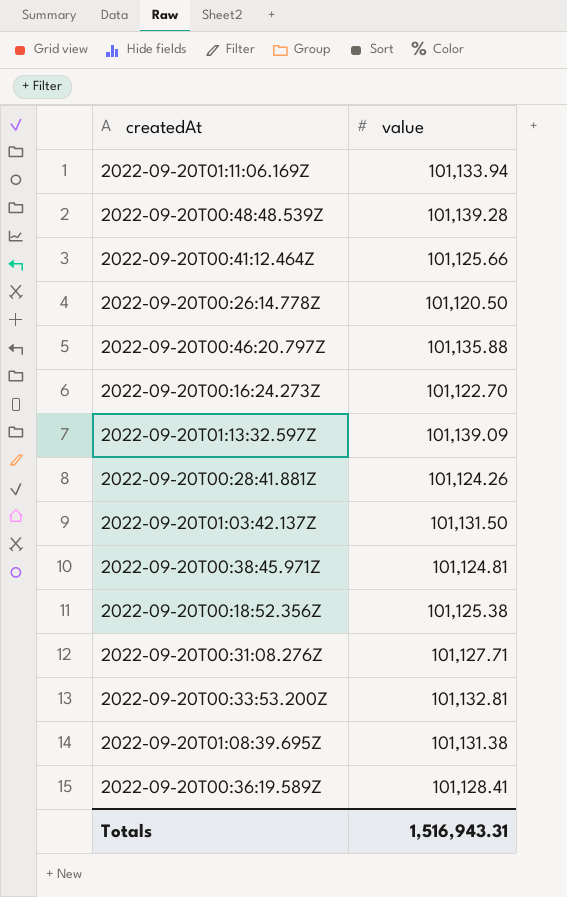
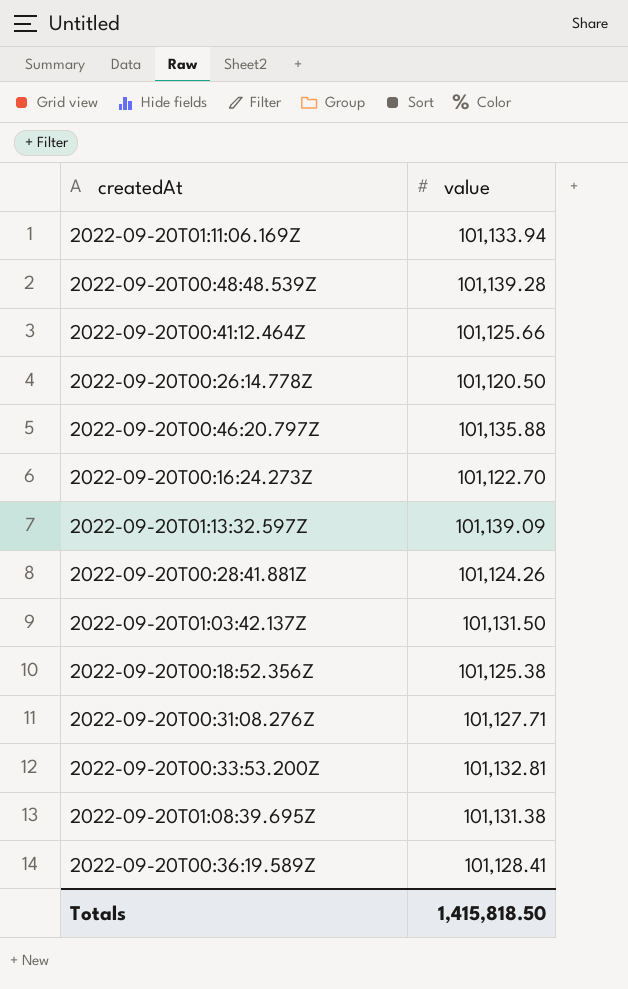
row 2022-09-20T00:38:45.971Z: 101,124.81 -> none
Totals | value: 1,516,943.31 -> 1,415,818.50

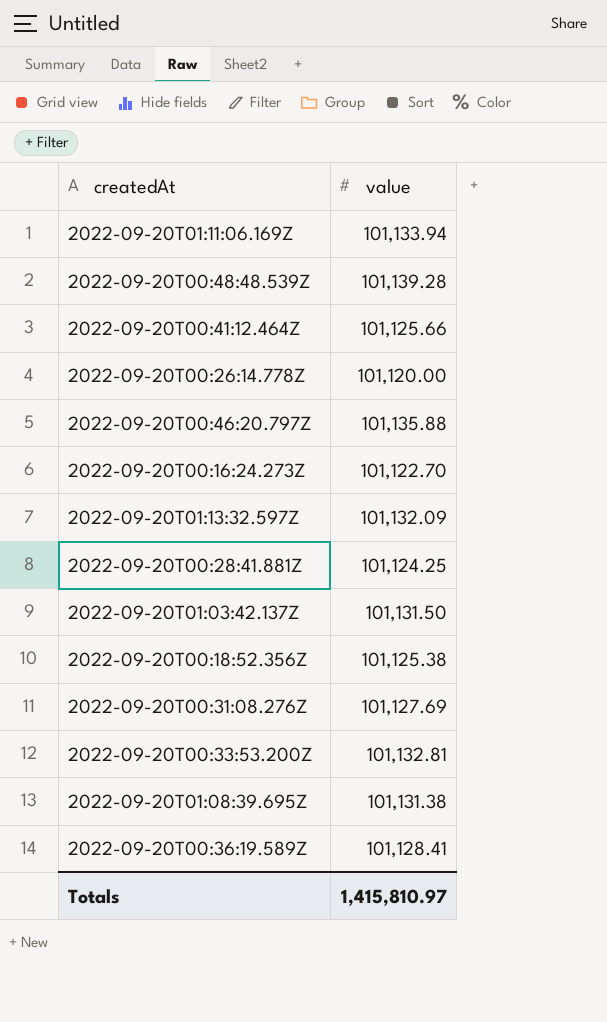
2022-09-20T00:26:14.778Z | value: 101,120.50 -> 101,120.00
2022-09-20T01:13:32.597Z | value: 101,139.09 -> 101,132.09
2022-09-20T00:28:41.881Z | value: 101,124.26 -> 101,124.25
2022-09-20T00:31:08.276Z | value: 101,127.71 -> 101,127.69
Totals | value: 1,415,818.50 -> 1,415,810.97

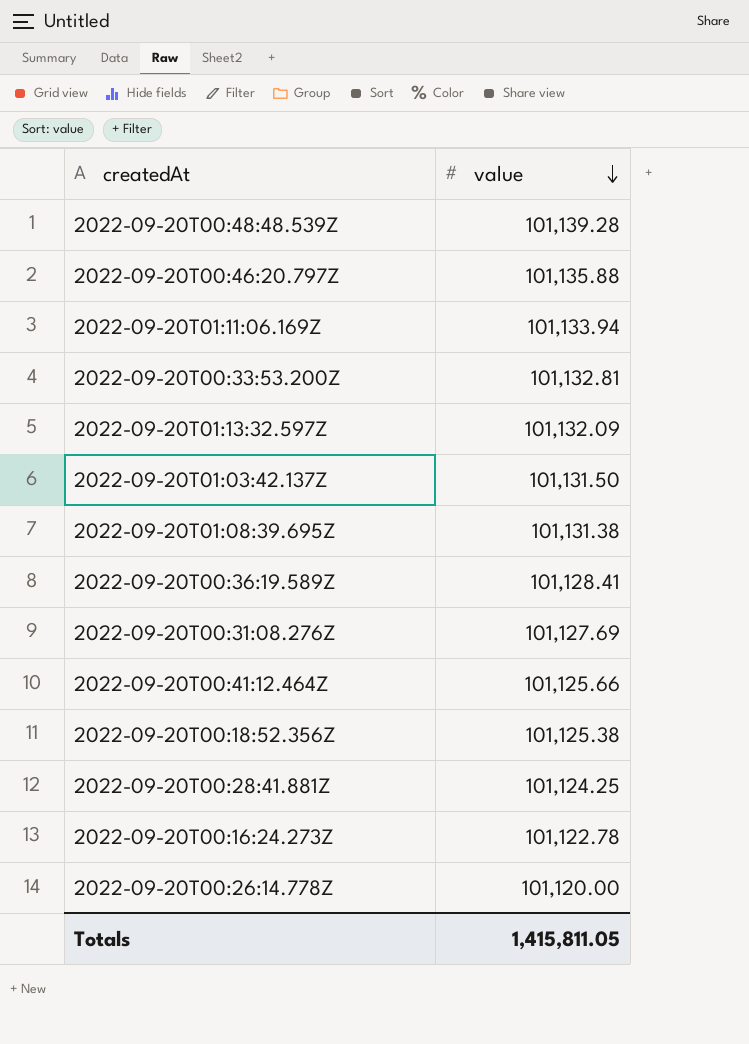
row order: none -> value descending
2022-09-20T00:16:24.273Z | value: 101,122.70 -> 101,122.78
Totals | value: 1,415,810.97 -> 1,415,811.05

